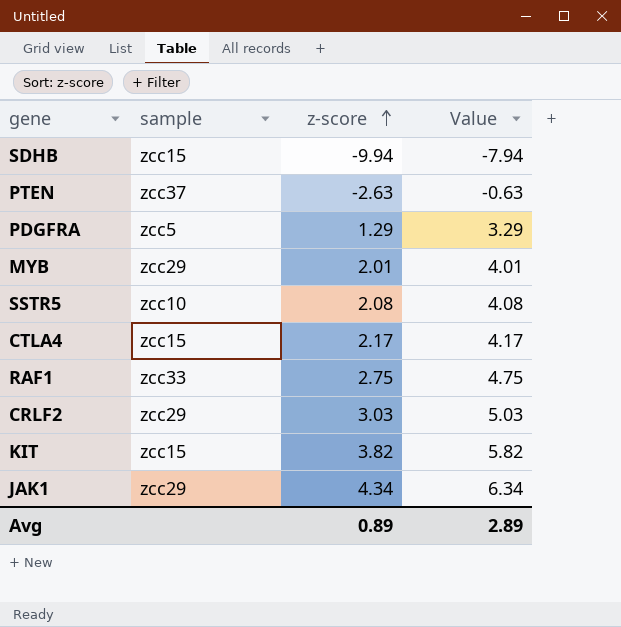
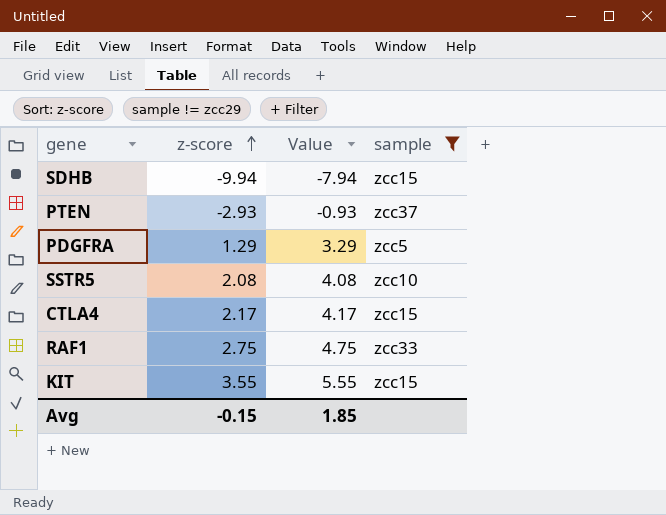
filter: none -> sample != zcc29
column sample | position: 2 -> 4
PTEN | z-score: -2.63 -> -2.93
PTEN | Value: -0.63 -> -0.93
KIT | z-score: 3.82 -> 3.55
KIT | Value: 5.82 -> 5.55
Avg | z-score: 0.89 -> -0.15
Avg | Value: 2.89 -> 1.85

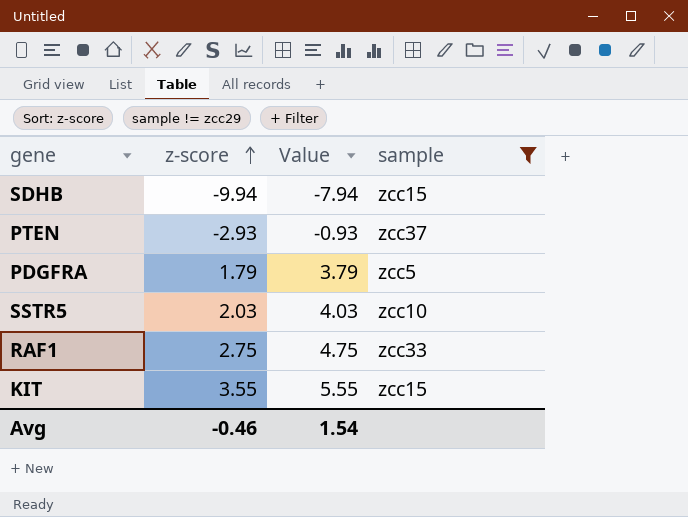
row CTLA4: 2.17 | 4.17 | zcc15 -> none
PDGFRA | z-score: 1.29 -> 1.79
PDGFRA | Value: 3.29 -> 3.79
SSTR5 | z-score: 2.08 -> 2.03
SSTR5 | Value: 4.08 -> 4.03
Avg | z-score: -0.15 -> -0.46
Avg | Value: 1.85 -> 1.54

